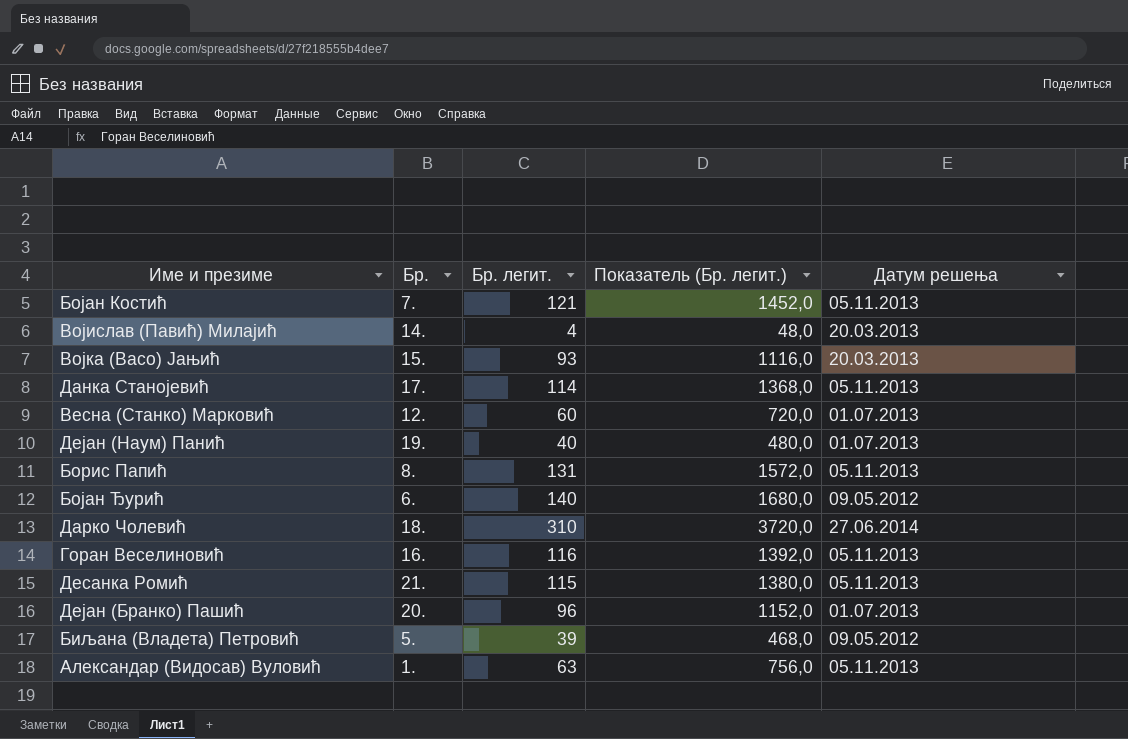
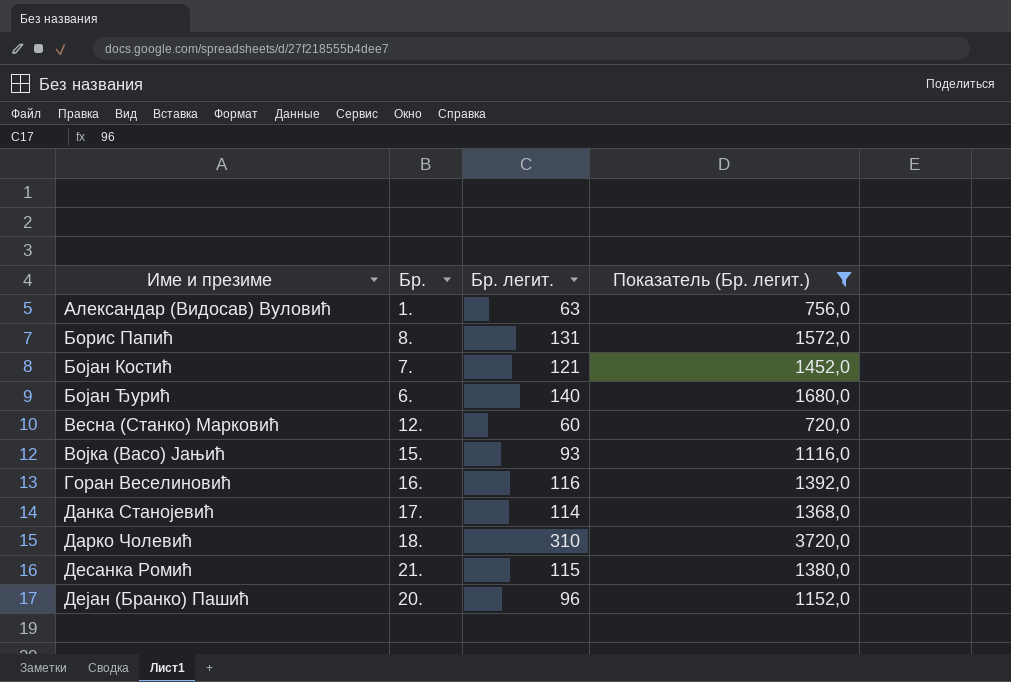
filter: none -> Показатель (Бр. легит.) >= 720,0
row order: none -> Име и презиме ascending
column Датум решења | position: 5 -> none

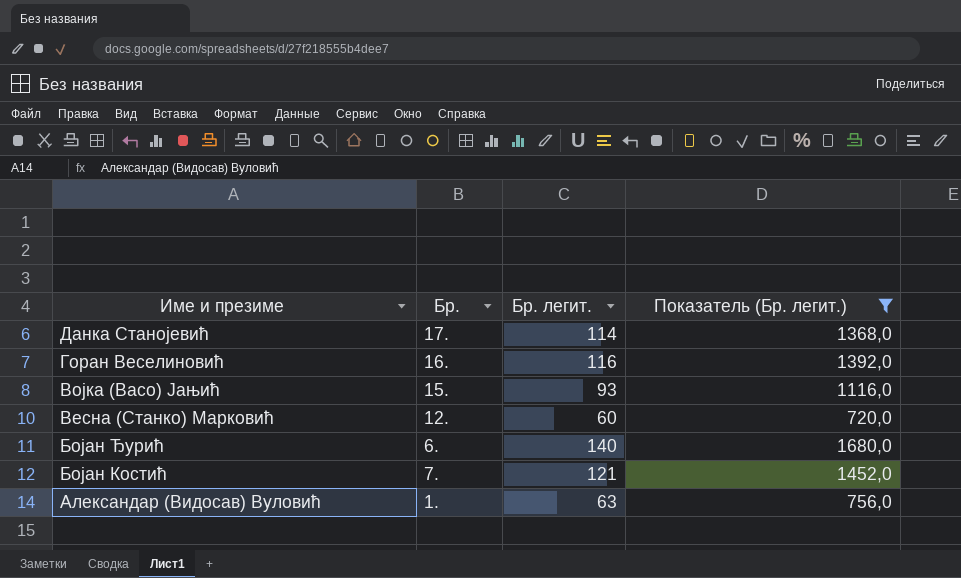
row order: Име и презиме ascending -> Име и презиме descending
row Борис Папић: 8. | 131 | 1572,0 -> none
row Дарко Чолевић: 18. | 310 | 3720,0 -> none
row Десанка Ромић: 21. | 115 | 1380,0 -> none
row Дејан (Бранко) Пашић: 20. | 96 | 1152,0 -> none

